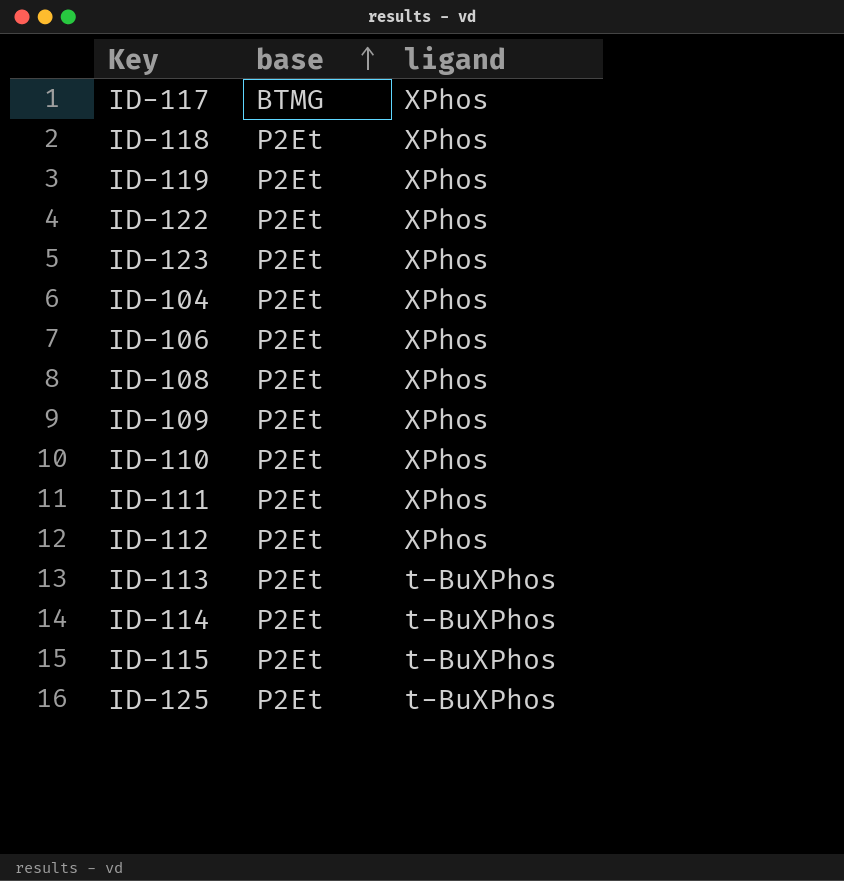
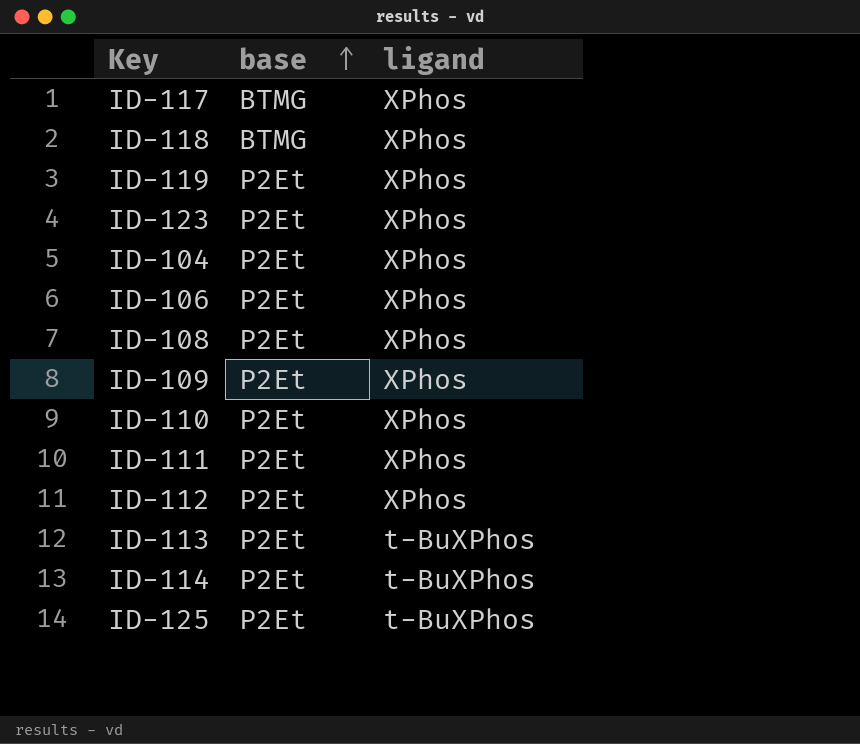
row ID-122: P2Et | XPhos -> none
row ID-115: P2Et | t-BuXPhos -> none
ID-118 | base: P2Et -> BTMG

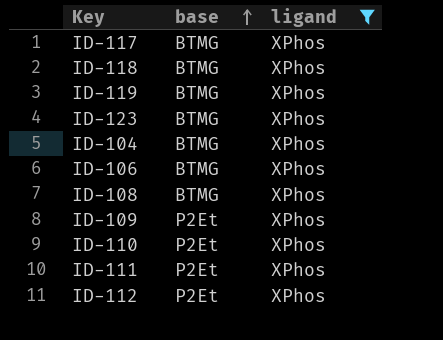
filter: none -> ligand = XPhos
ID-119 | base: P2Et -> BTMG
ID-123 | base: P2Et -> BTMG
ID-104 | base: P2Et -> BTMG
ID-106 | base: P2Et -> BTMG
ID-108 | base: P2Et -> BTMG

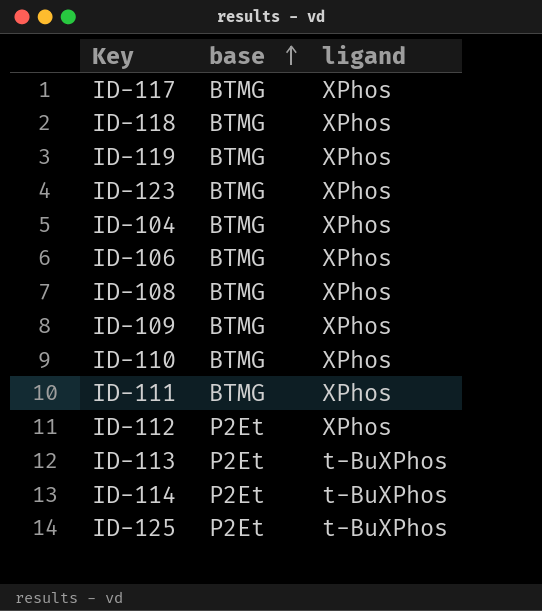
filter: ligand = XPhos -> none
ID-109 | base: P2Et -> BTMG
ID-110 | base: P2Et -> BTMG
ID-111 | base: P2Et -> BTMG

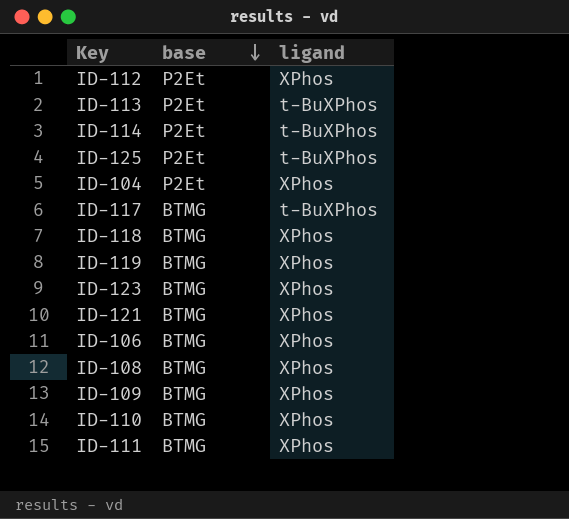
row order: base ascending -> base descending
ID-104 | base: BTMG -> P2Et
ID-117 | ligand: XPhos -> t-BuXPhos
row ID-121: none -> BTMG | XPhos

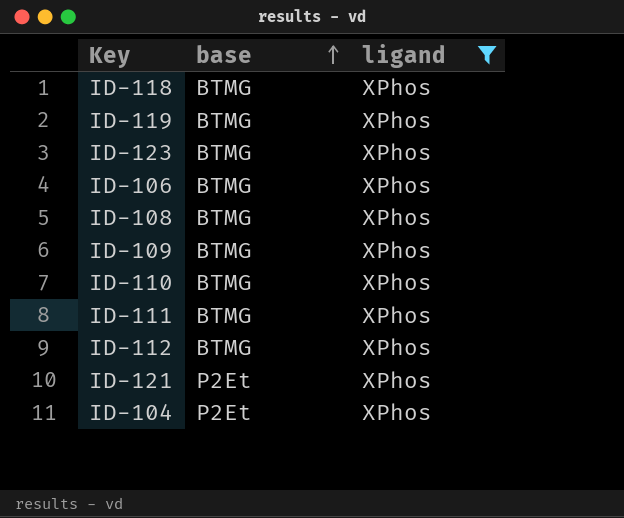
filter: none -> ligand = XPhos
row order: base descending -> base ascending
ID-112 | base: P2Et -> BTMG
ID-121 | base: BTMG -> P2Et

